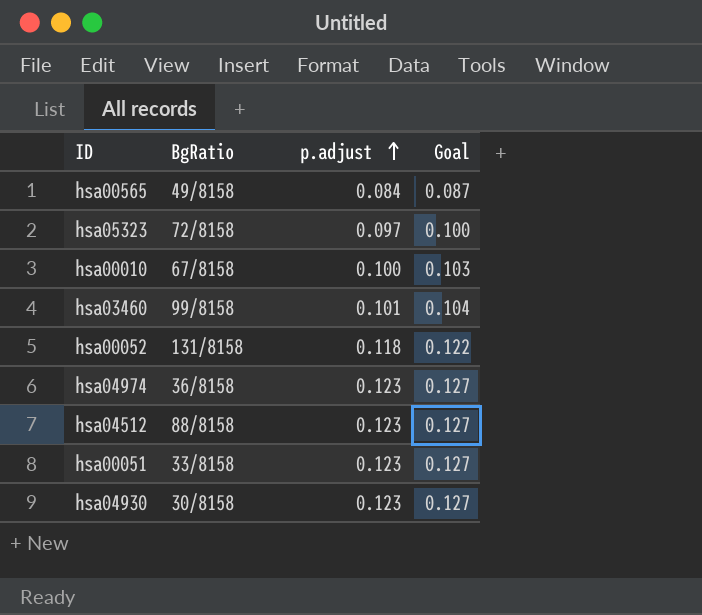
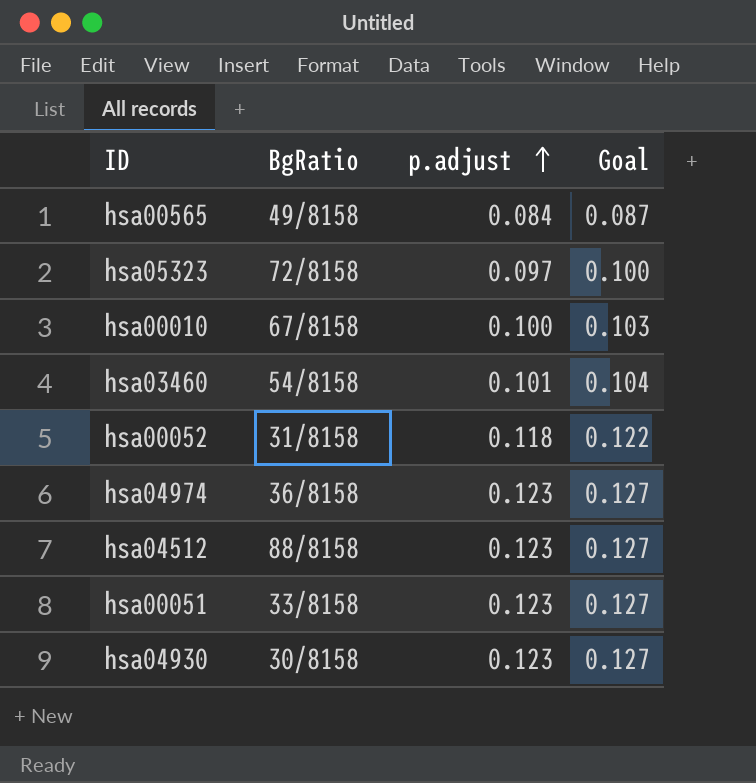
hsa03460 | BgRatio: 99/8158 -> 54/8158
hsa00052 | BgRatio: 131/8158 -> 31/8158

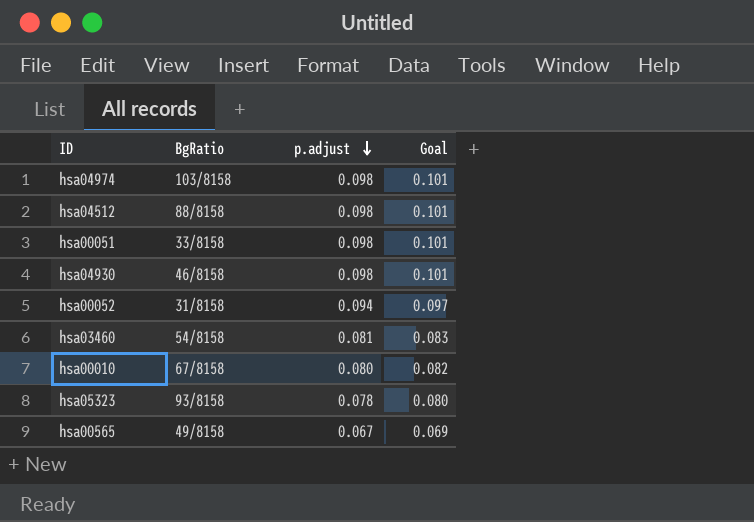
row order: p.adjust ascending -> p.adjust descending
hsa04974 | BgRatio: 36/8158 -> 103/8158
hsa04974 | p.adjust: 0.123 -> 0.098
hsa04974 | Goal: 0.127 -> 0.101
hsa04512 | p.adjust: 0.123 -> 0.098
hsa04512 | Goal: 0.127 -> 0.101
hsa00051 | p.adjust: 0.123 -> 0.098
hsa00051 | Goal: 0.127 -> 0.101
hsa04930 | BgRatio: 30/8158 -> 46/8158
hsa04930 | p.adjust: 0.123 -> 0.098
hsa04930 | Goal: 0.127 -> 0.101
hsa00052 | p.adjust: 0.118 -> 0.094
hsa00052 | Goal: 0.122 -> 0.097
hsa03460 | p.adjust: 0.101 -> 0.081
hsa03460 | Goal: 0.104 -> 0.083
hsa00010 | p.adjust: 0.100 -> 0.080
hsa00010 | Goal: 0.103 -> 0.082
hsa05323 | BgRatio: 72/8158 -> 93/8158
hsa05323 | p.adjust: 0.097 -> 0.078
hsa05323 | Goal: 0.100 -> 0.080
hsa00565 | p.adjust: 0.084 -> 0.067
hsa00565 | Goal: 0.087 -> 0.069

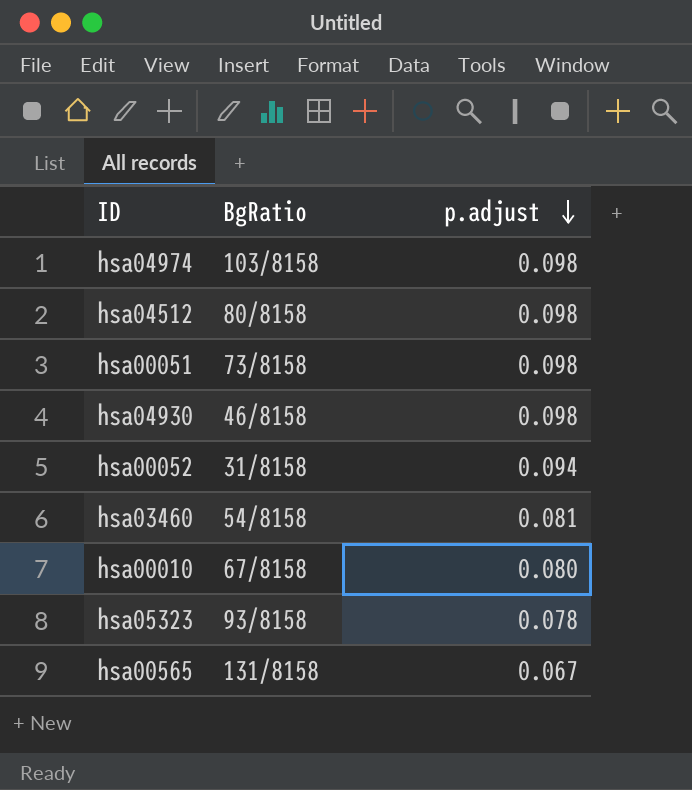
column Goal | formula: [p.adjust] * 1.03 -> none
hsa04512 | BgRatio: 88/8158 -> 80/8158
hsa00051 | BgRatio: 33/8158 -> 73/8158
hsa00565 | BgRatio: 49/8158 -> 131/8158

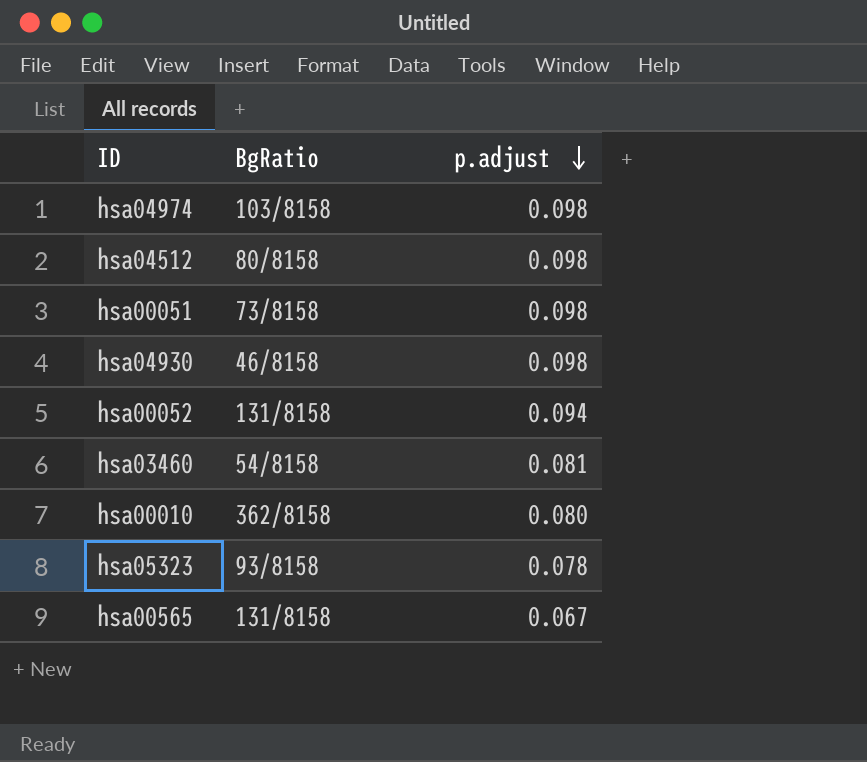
hsa00052 | BgRatio: 31/8158 -> 131/8158
hsa00010 | BgRatio: 67/8158 -> 362/8158

